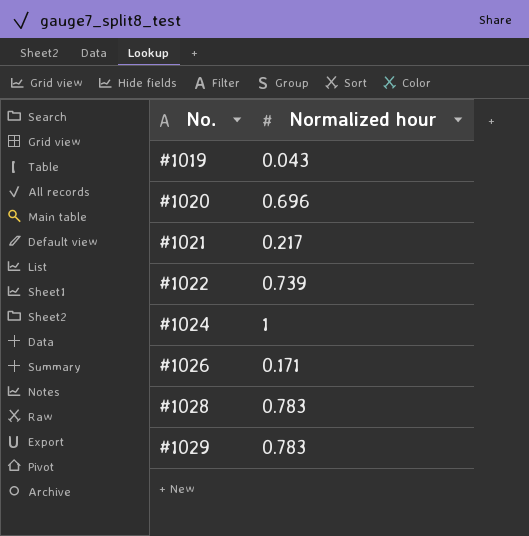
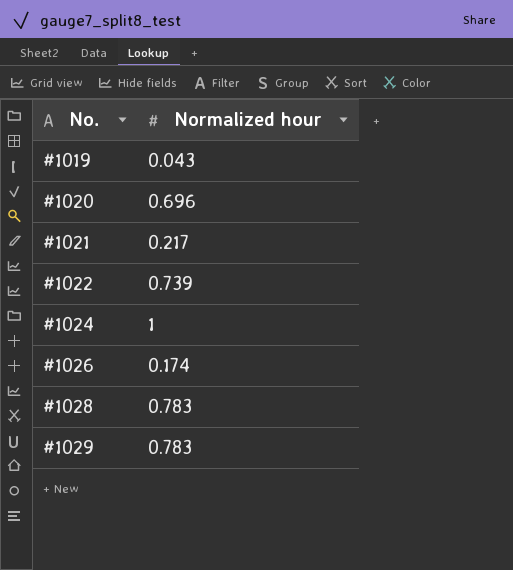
#1026 | Normalized hour: 0.171 -> 0.174

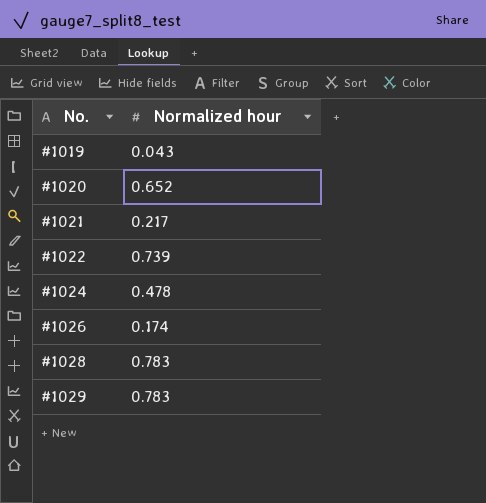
#1020 | Normalized hour: 0.696 -> 0.652
#1024 | Normalized hour: 1 -> 0.478

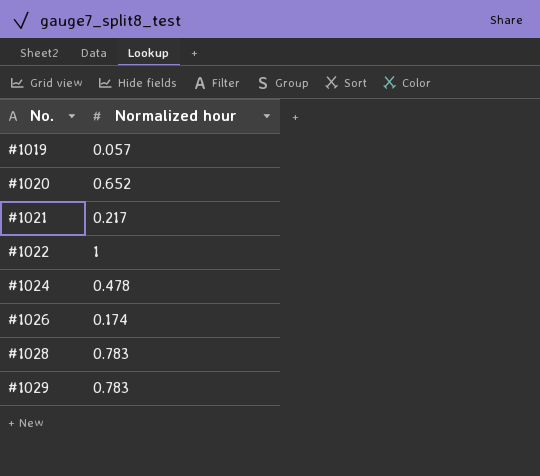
#1019 | Normalized hour: 0.043 -> 0.057
#1022 | Normalized hour: 0.739 -> 1

